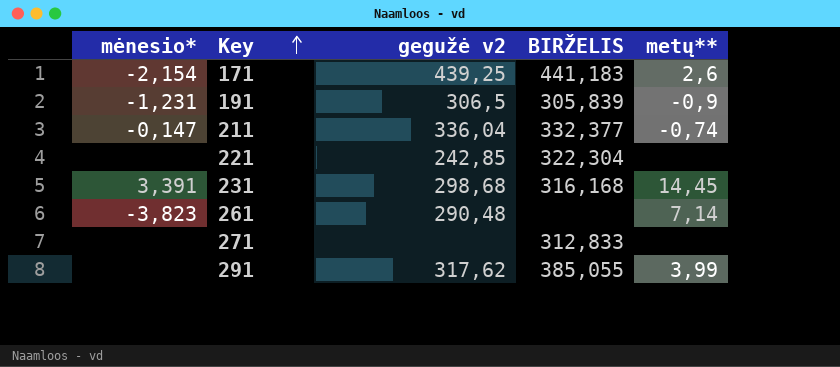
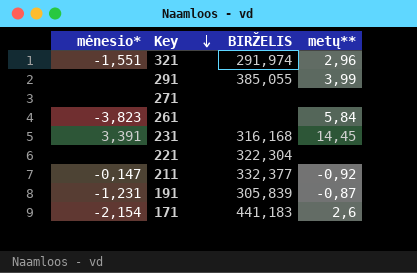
row order: Key ascending -> Key descending
column gegužė v2 | position: 3 -> none
row 321: none -> -1,551 | 291,974 | 2,96
271 | BIRŽELIS: 312,833 -> none
261 | metų**: 7,14 -> 5,84
211 | metų**: -0,74 -> -0,92
191 | metų**: -0,9 -> -0,87

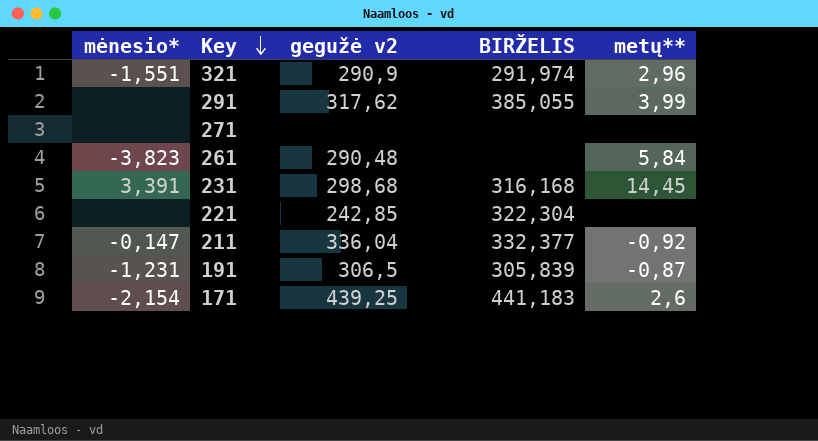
column gegužė v2 | position: none -> 3

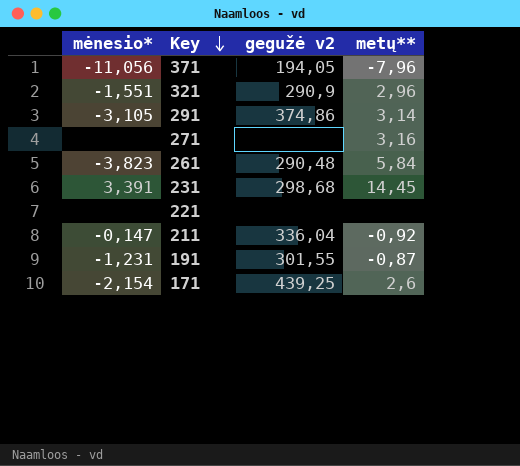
column BIRŽELIS | position: 4 -> none
row 371: none -> -11,056 | 194,05 | -7,96
291 | mėnesio*: none -> -3,105
291 | gegužė v2: 317,62 -> 374,86
291 | metų**: 3,99 -> 3,14
271 | metų**: none -> 3,16
221 | gegužė v2: 242,85 -> none
191 | gegužė v2: 306,5 -> 301,55

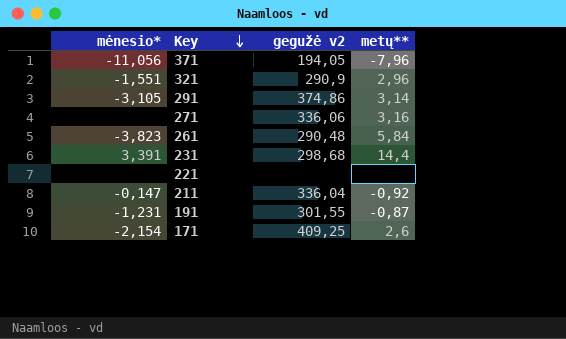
271 | gegužė v2: none -> 336,06
231 | metų**: 14,45 -> 14,4
171 | gegužė v2: 439,25 -> 409,25

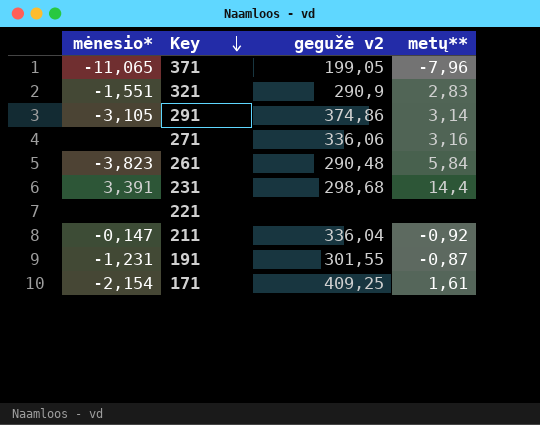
371 | mėnesio*: -11,056 -> -11,065
371 | gegužė v2: 194,05 -> 199,05
321 | metų**: 2,96 -> 2,83
171 | metų**: 2,6 -> 1,61

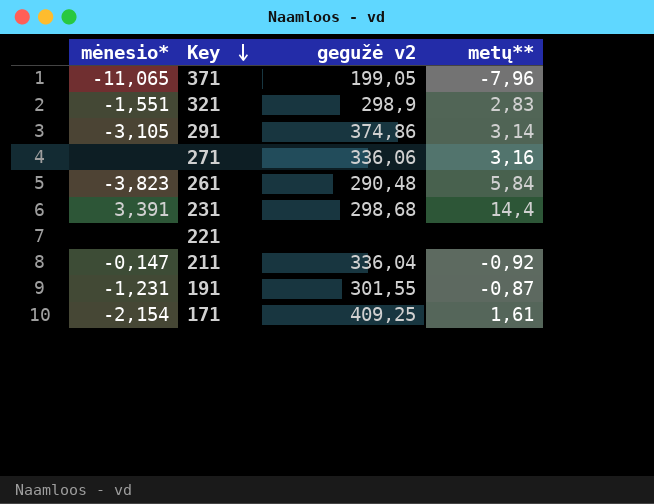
321 | gegužė v2: 290,9 -> 298,9

